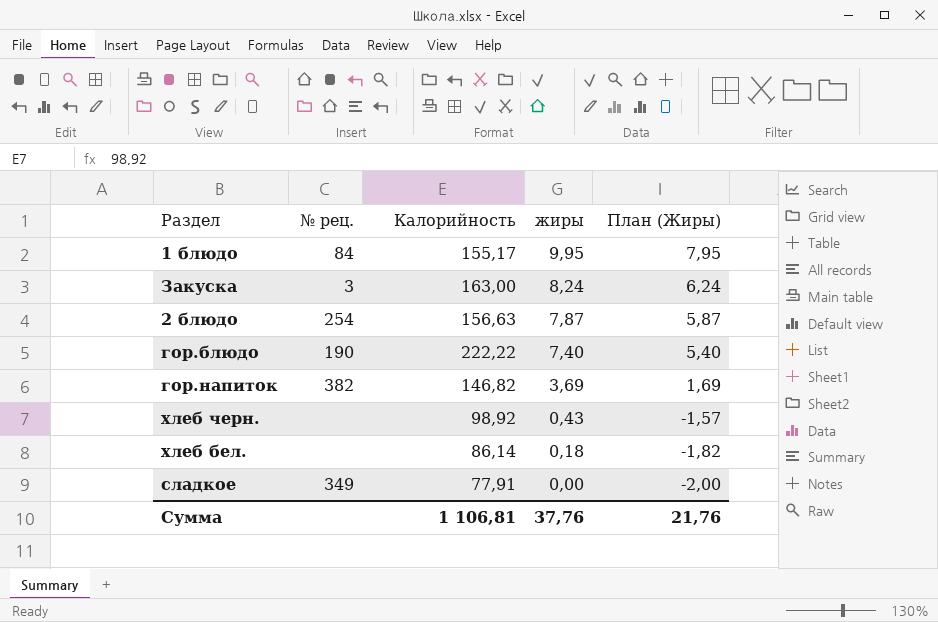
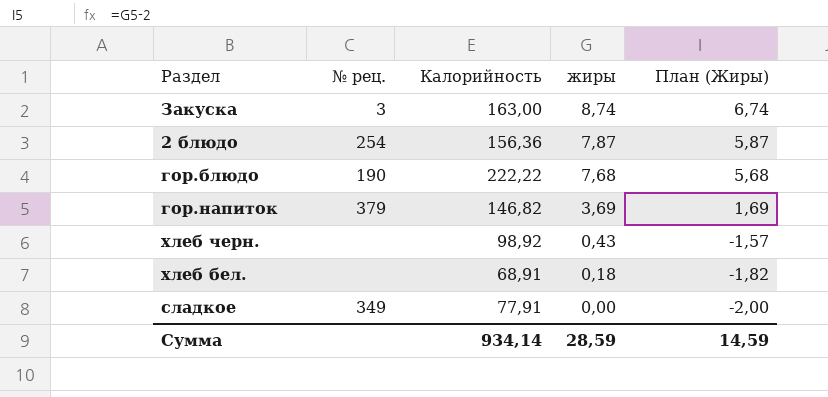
row 1 блюдо: 84 | 155,17 | 9,95 | 7,95 -> none
Закуска | жиры: 8,24 -> 8,74
Закуска | План (Жиры): 6,24 -> 6,74
2 блюдо | Калорийность: 156,63 -> 156,36
гор.блюдо | жиры: 7,40 -> 7,68
гор.блюдо | План (Жиры): 5,40 -> 5,68
гор.напиток | № рец.: 382 -> 379
хлеб бел. | Калорийность: 86,14 -> 68,91
Сумма | Калорийность: 1 106,81 -> 934,14
Сумма | жиры: 37,76 -> 28,59
Сумма | План (Жиры): 21,76 -> 14,59

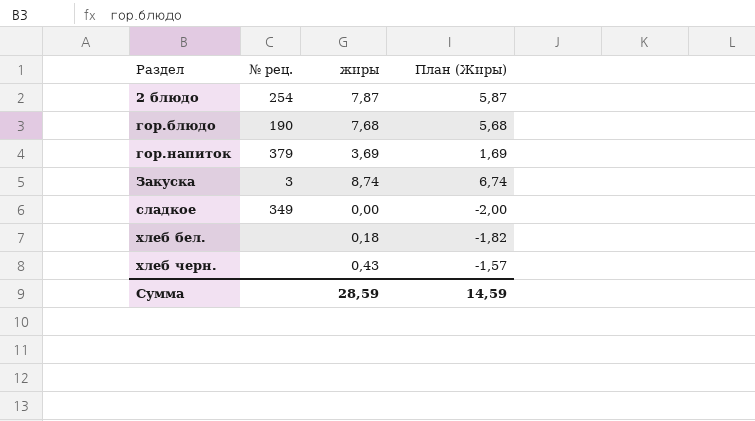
row order: жиры descending -> Раздел ascending
column Калорийность | position: 3 -> none

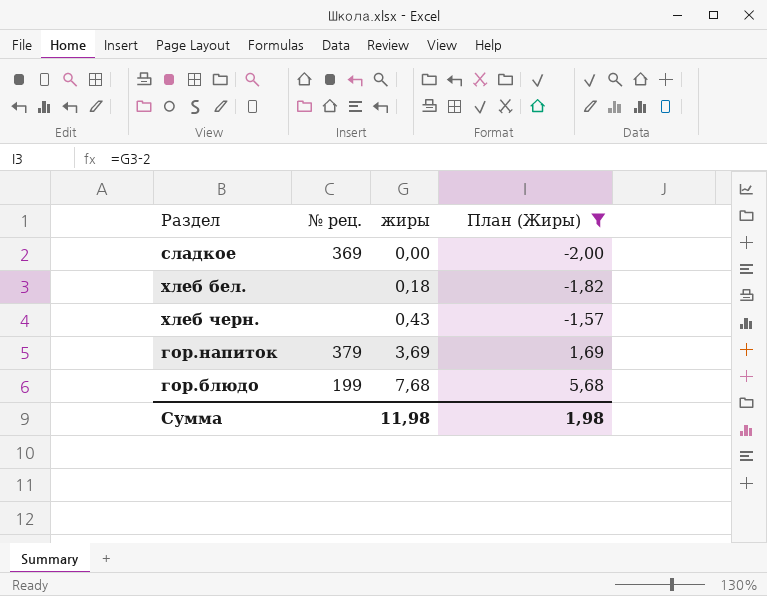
filter: none -> План (Жиры) <= 5,68
row order: Раздел ascending -> жиры ascending
сладкое | № рец.: 349 -> 369
гор.блюдо | № рец.: 190 -> 199
Сумма | жиры: 28,59 -> 11,98
Сумма | План (Жиры): 14,59 -> 1,98

